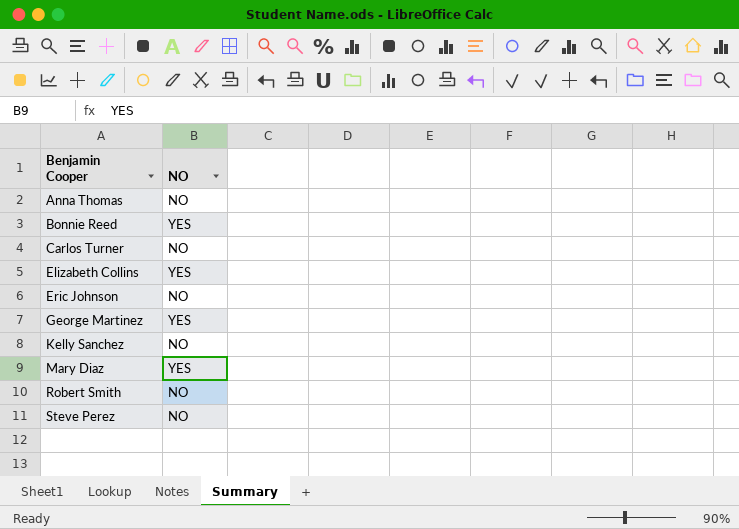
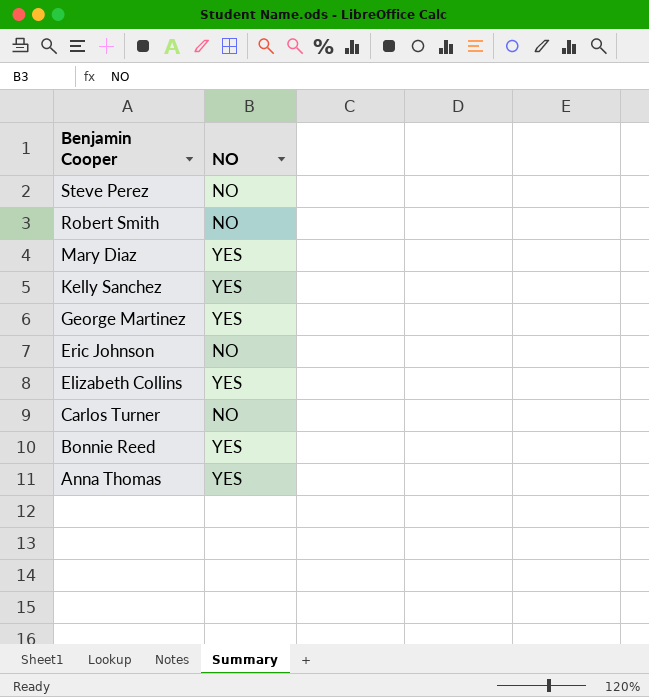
row order: Benjamin Cooper ascending -> Benjamin Cooper descending
Kelly Sanchez | NO: NO -> YES
Anna Thomas | NO: NO -> YES

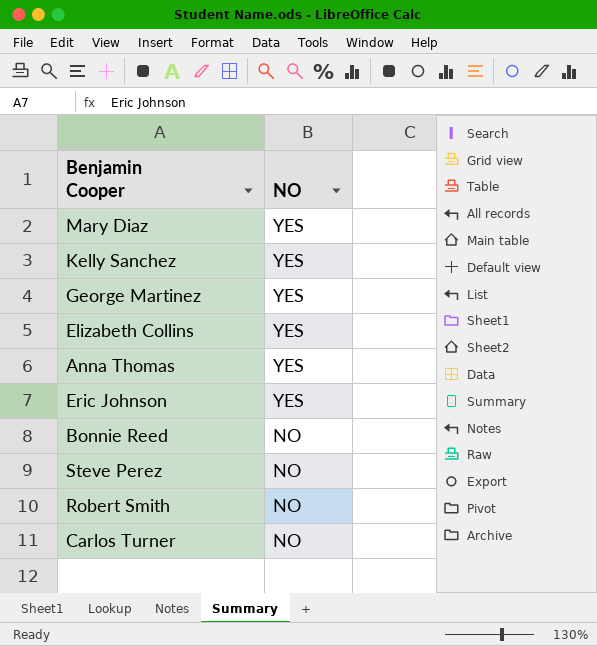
row order: Benjamin Cooper descending -> NO descending
Eric Johnson | NO: NO -> YES
Bonnie Reed | NO: YES -> NO

